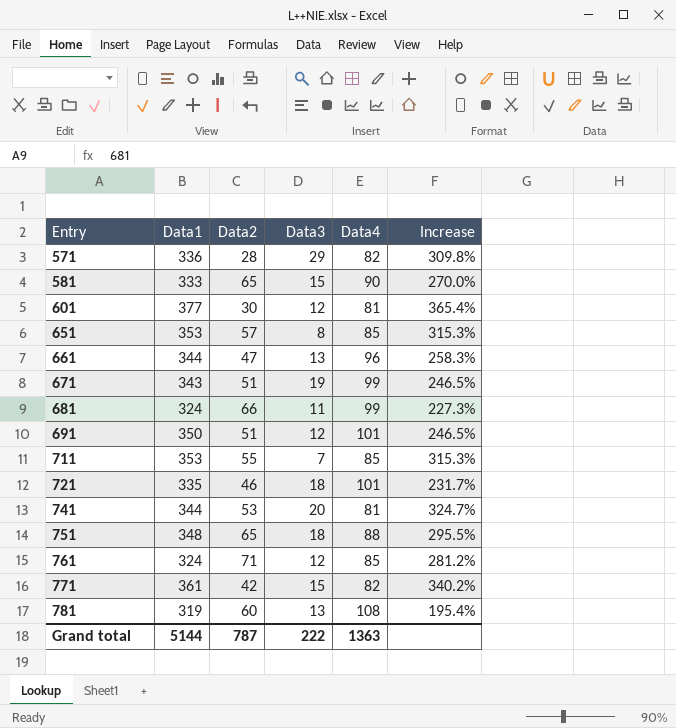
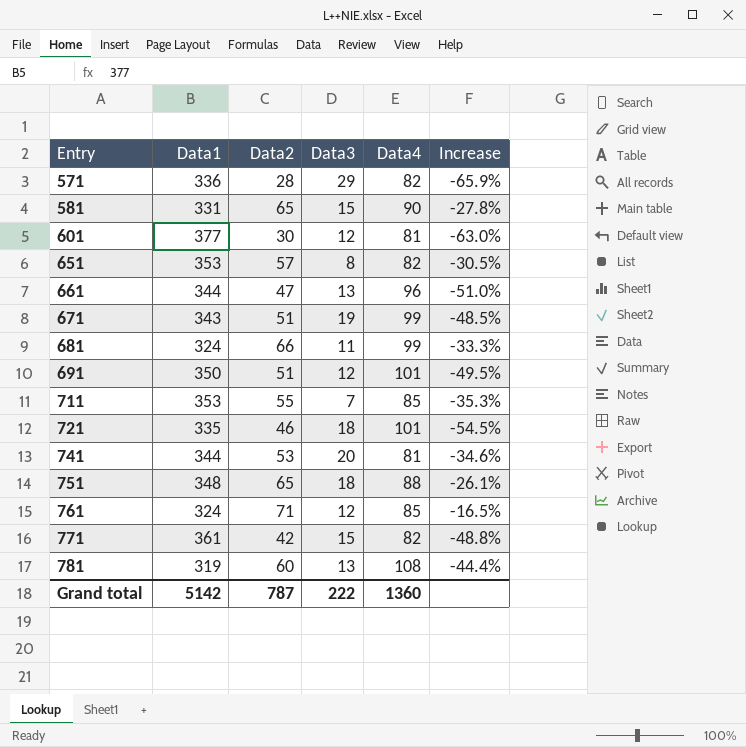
column Increase | formula: ([Data1] - [Data4]) / [Data4] -> ([Data2] - [Data4]) / [Data4]
581 | Data1: 333 -> 331
651 | Data4: 85 -> 82
Grand total | Data1: 5144 -> 5142
Grand total | Data4: 1363 -> 1360

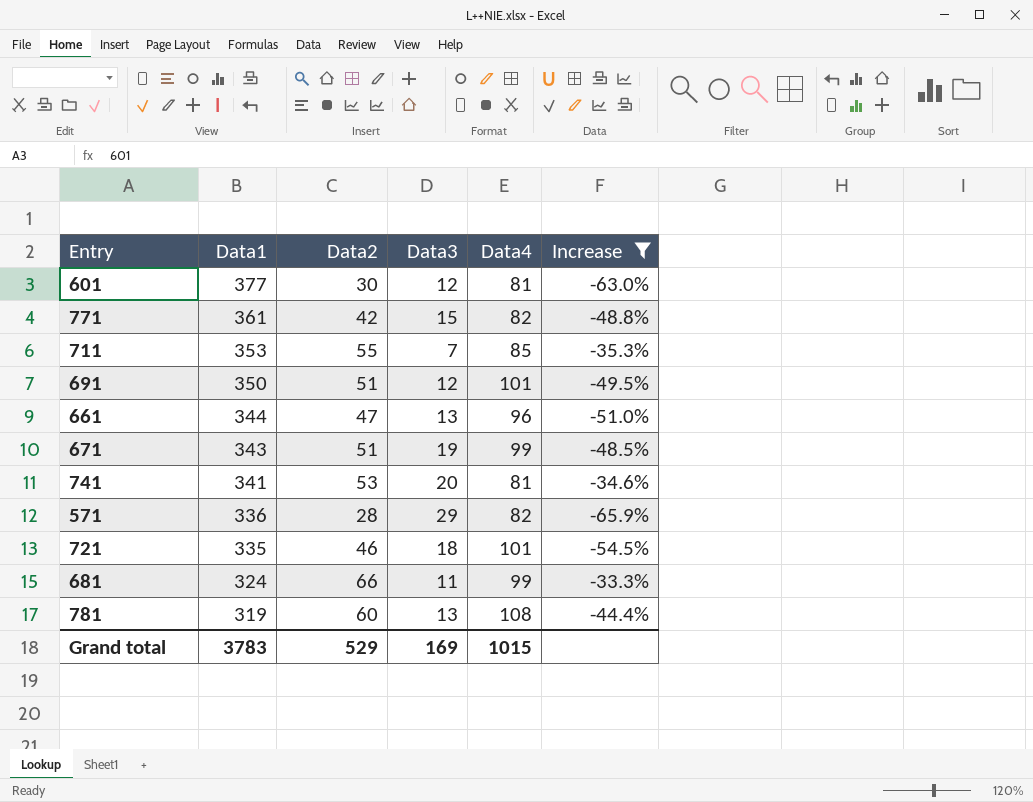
filter: none -> Increase <= -33.3%
row order: Entry ascending -> Data1 descending
741 | Data1: 344 -> 341
Grand total | Data1: 5142 -> 3783
Grand total | Data2: 787 -> 529
Grand total | Data3: 222 -> 169
Grand total | Data4: 1360 -> 1015

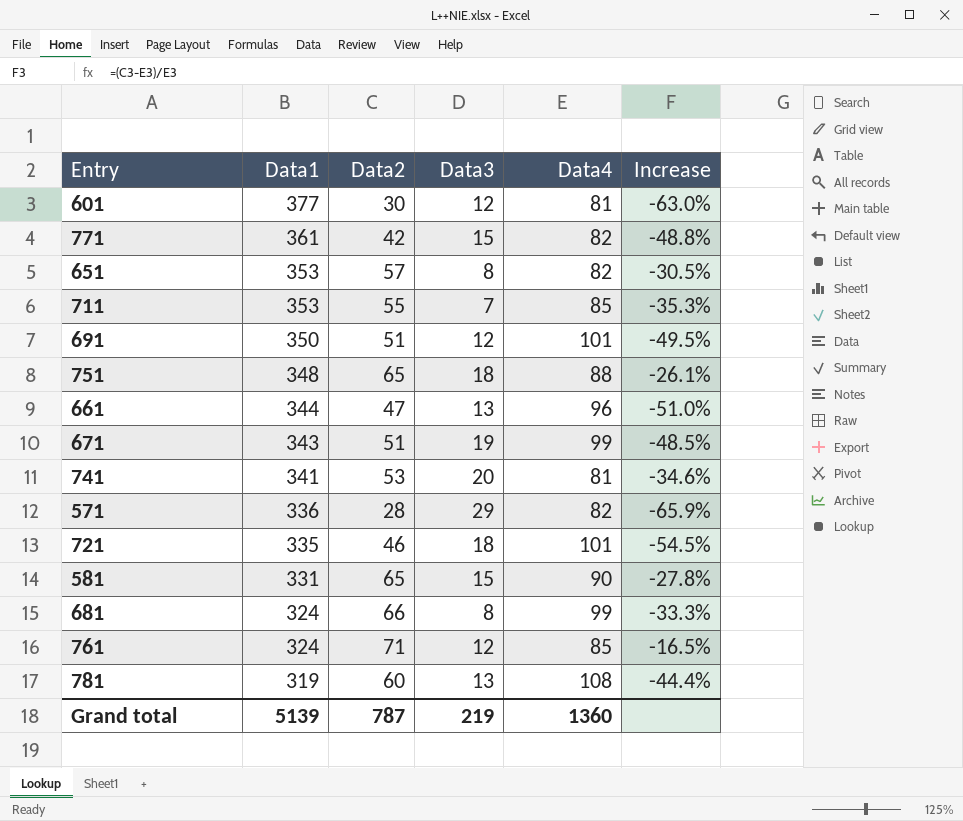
filter: Increase <= -33.3% -> none
681 | Data3: 11 -> 8
Grand total | Data1: 3783 -> 5139
Grand total | Data2: 529 -> 787
Grand total | Data3: 169 -> 219
Grand total | Data4: 1015 -> 1360

